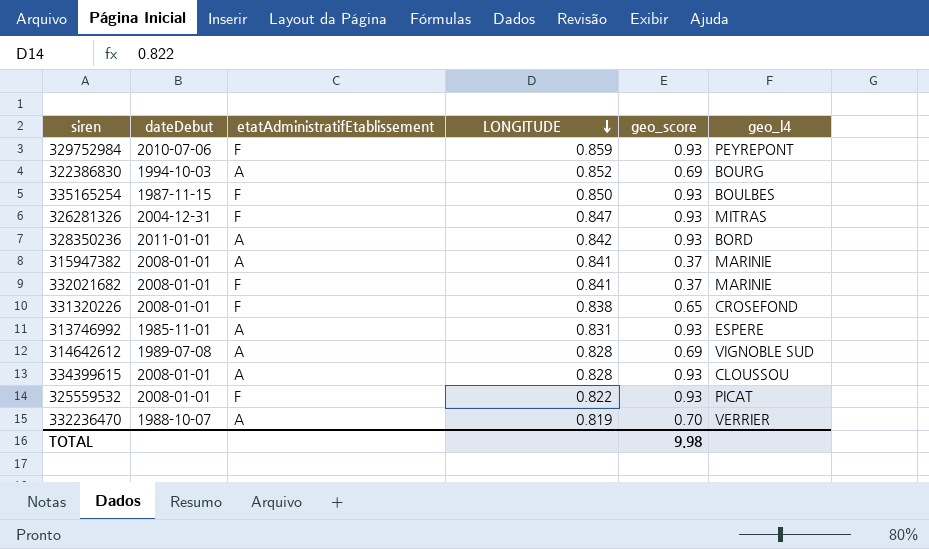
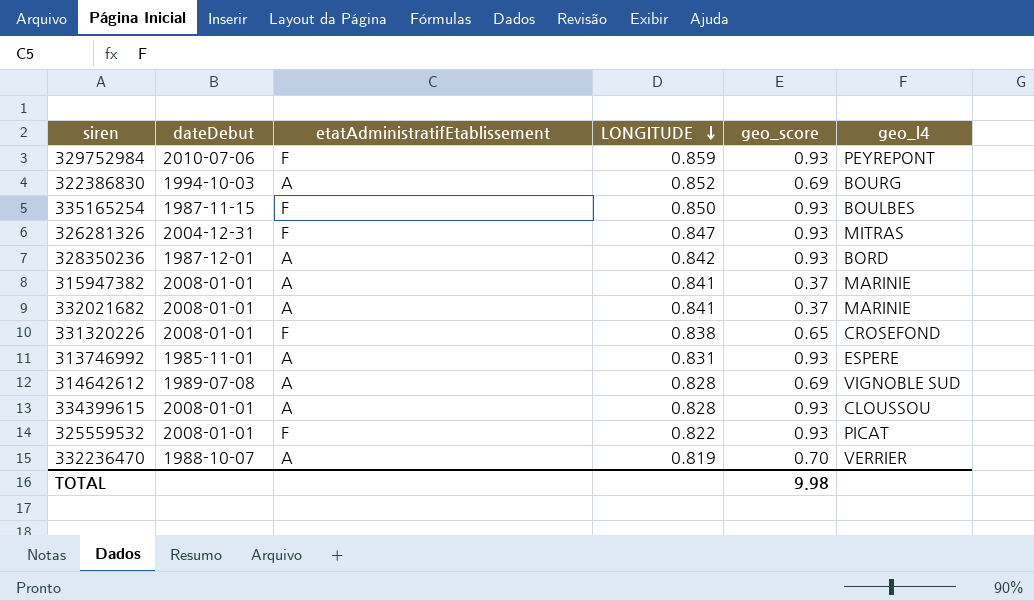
328350236 | dateDebut: 2011-01-01 -> 1987-12-01
332021682 | etatAdministratifEtablissement: F -> A

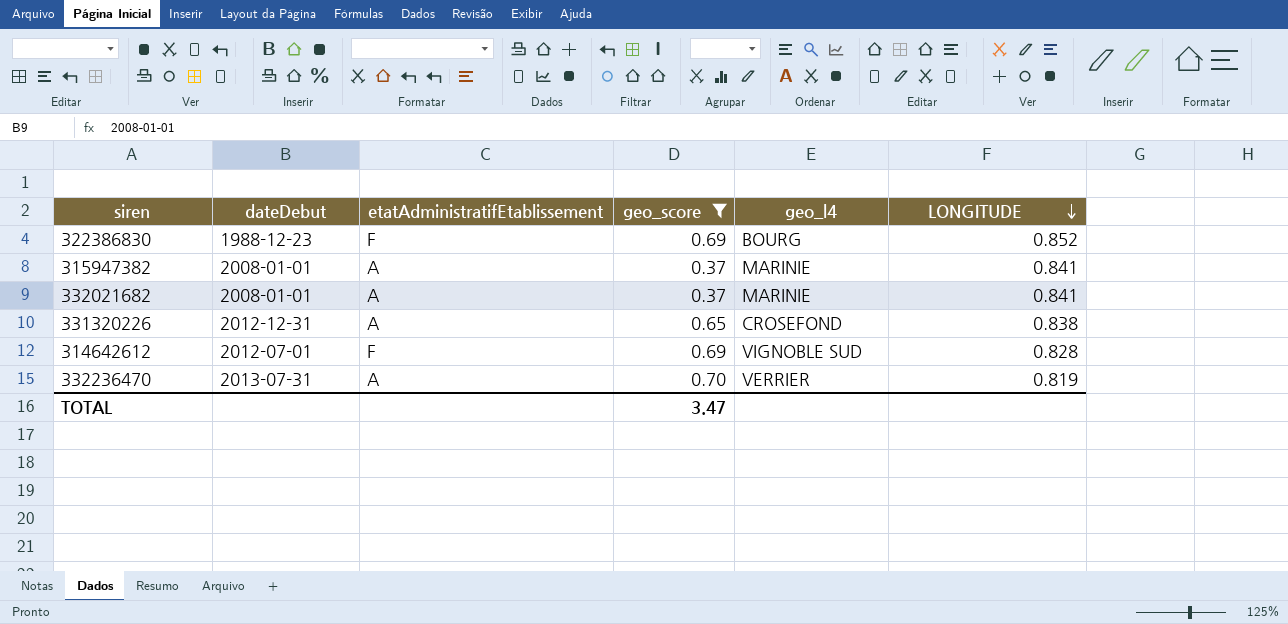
filter: none -> geo_score != 0.93
column LONGITUDE | position: 4 -> 6
322386830 | dateDebut: 1994-10-03 -> 1988-12-23
322386830 | etatAdministratifEtablissement: A -> F
331320226 | dateDebut: 2008-01-01 -> 2012-12-31
331320226 | etatAdministratifEtablissement: F -> A
314642612 | dateDebut: 1989-07-08 -> 2012-07-01
314642612 | etatAdministratifEtablissement: A -> F
332236470 | dateDebut: 1988-10-07 -> 2013-07-31
TOTAL | geo_score: 9.98 -> 3.47

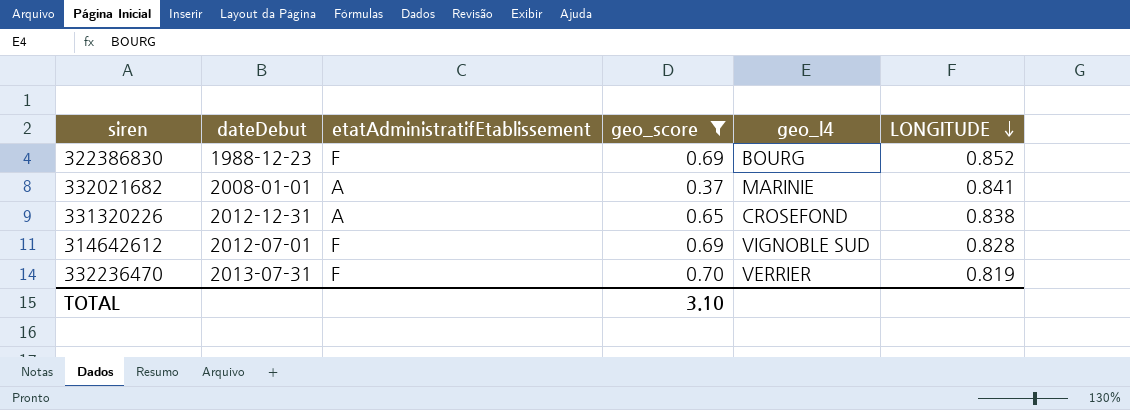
row 315947382: 2008-01-01 | A | 0.37 | MARINIE | 0.841 -> none
332236470 | etatAdministratifEtablissement: A -> F
TOTAL | geo_score: 3.47 -> 3.10

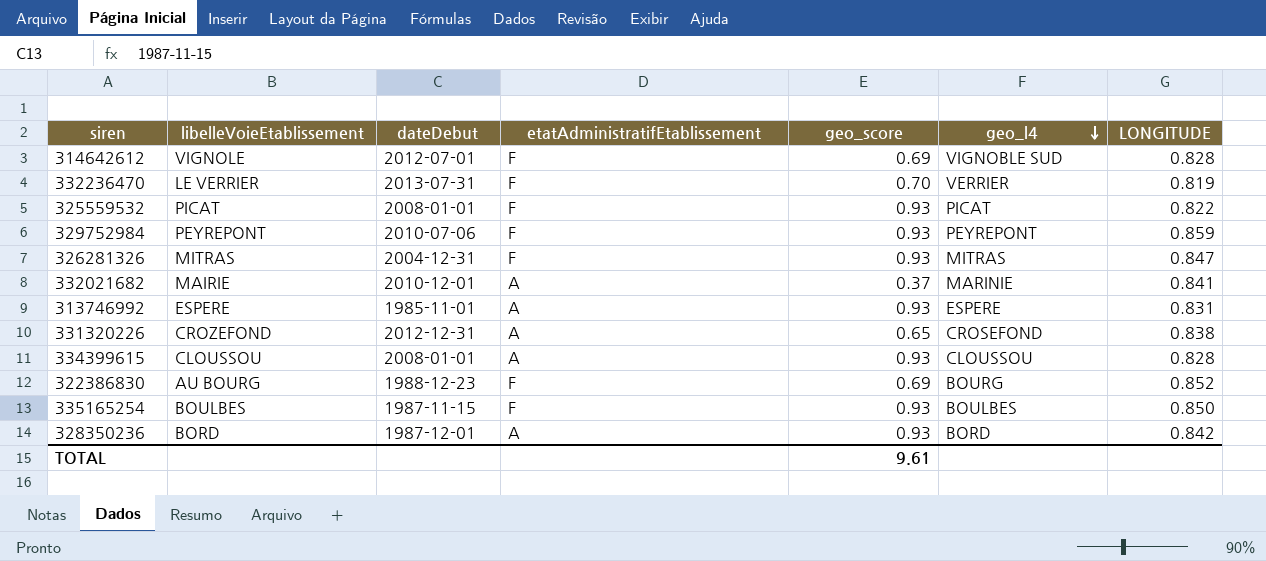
filter: geo_score != 0.93 -> none
row order: LONGITUDE descending -> geo_l4 descending
column libelleVoieEtablissement | position: none -> 2
332021682 | dateDebut: 2008-01-01 -> 2010-12-01
TOTAL | geo_score: 3.10 -> 9.61

